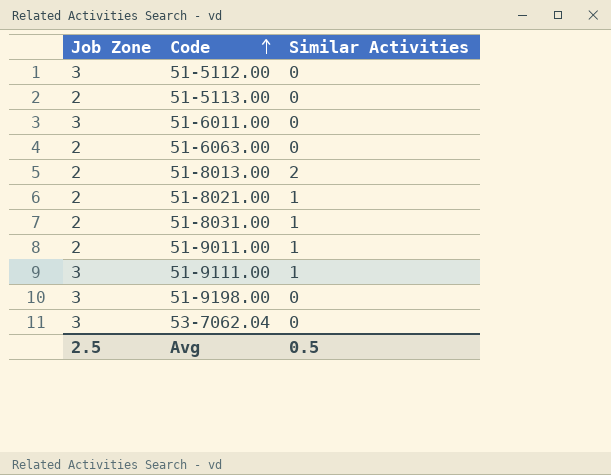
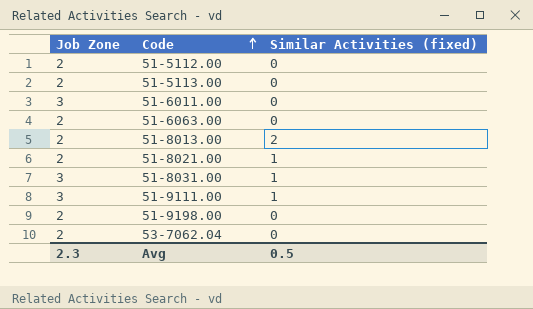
column name: Similar Activities -> Similar Activities (fixed)
row 51-9011.00: 2 | 1 -> none
51-5112.00 | Job Zone: 3 -> 2
51-8031.00 | Job Zone: 2 -> 3
51-9198.00 | Job Zone: 3 -> 2
53-7062.04 | Job Zone: 3 -> 2
Avg | Job Zone: 2.5 -> 2.3

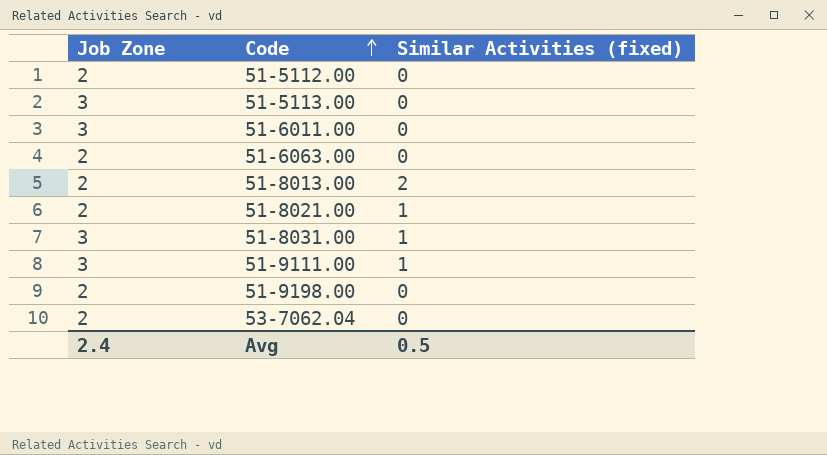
51-5113.00 | Job Zone: 2 -> 3
Avg | Job Zone: 2.3 -> 2.4

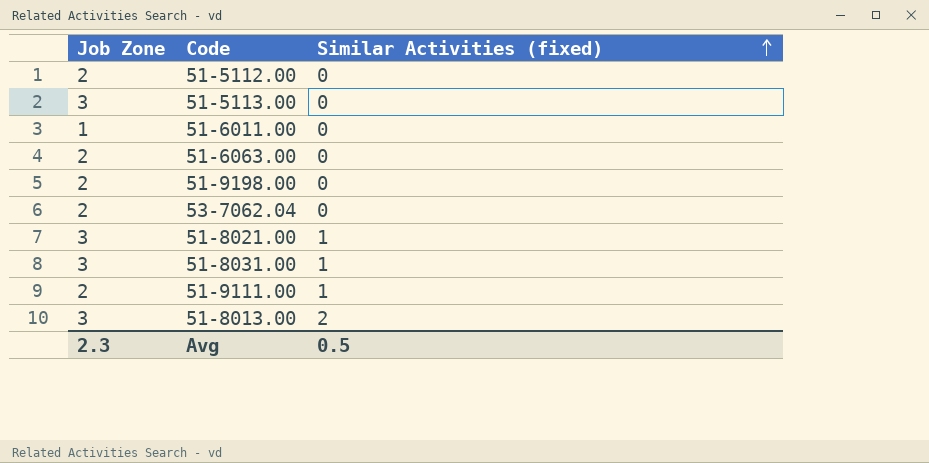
row order: Code ascending -> Similar Activities (fixed) ascending
51-6011.00 | Job Zone: 3 -> 1
51-8021.00 | Job Zone: 2 -> 3
51-9111.00 | Job Zone: 3 -> 2
51-8013.00 | Job Zone: 2 -> 3
Avg | Job Zone: 2.4 -> 2.3

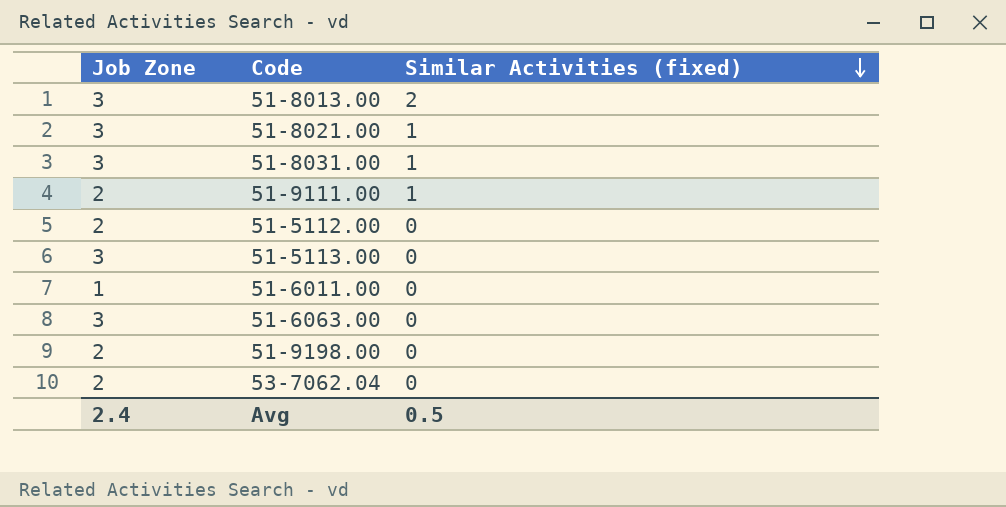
row order: Similar Activities (fixed) ascending -> Similar Activities (fixed) descending
51-6063.00 | Job Zone: 2 -> 3
Avg | Job Zone: 2.3 -> 2.4

